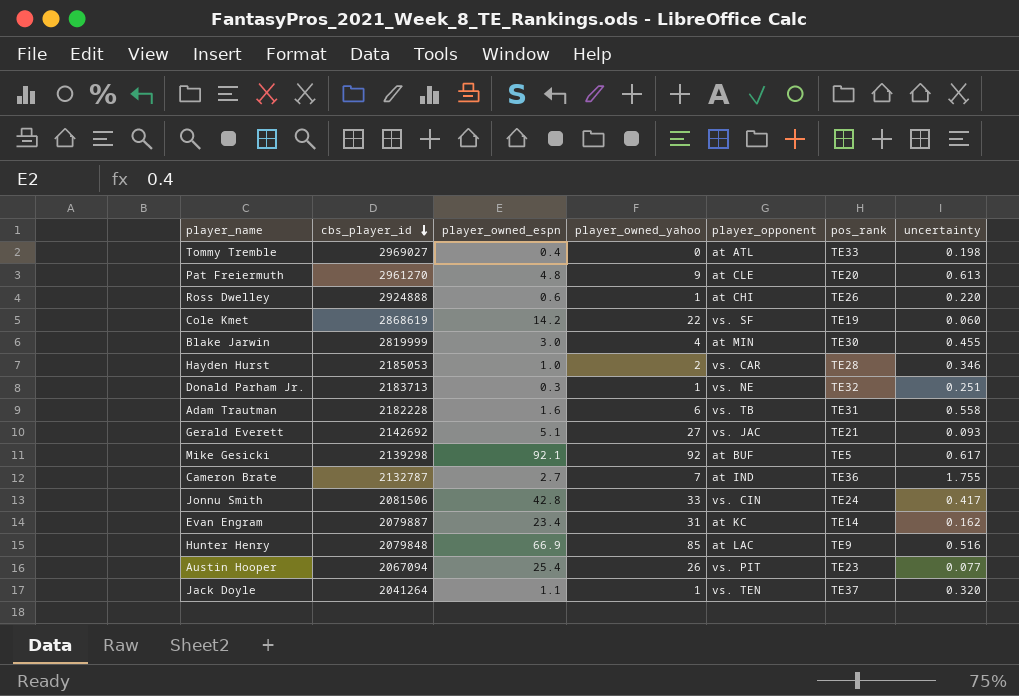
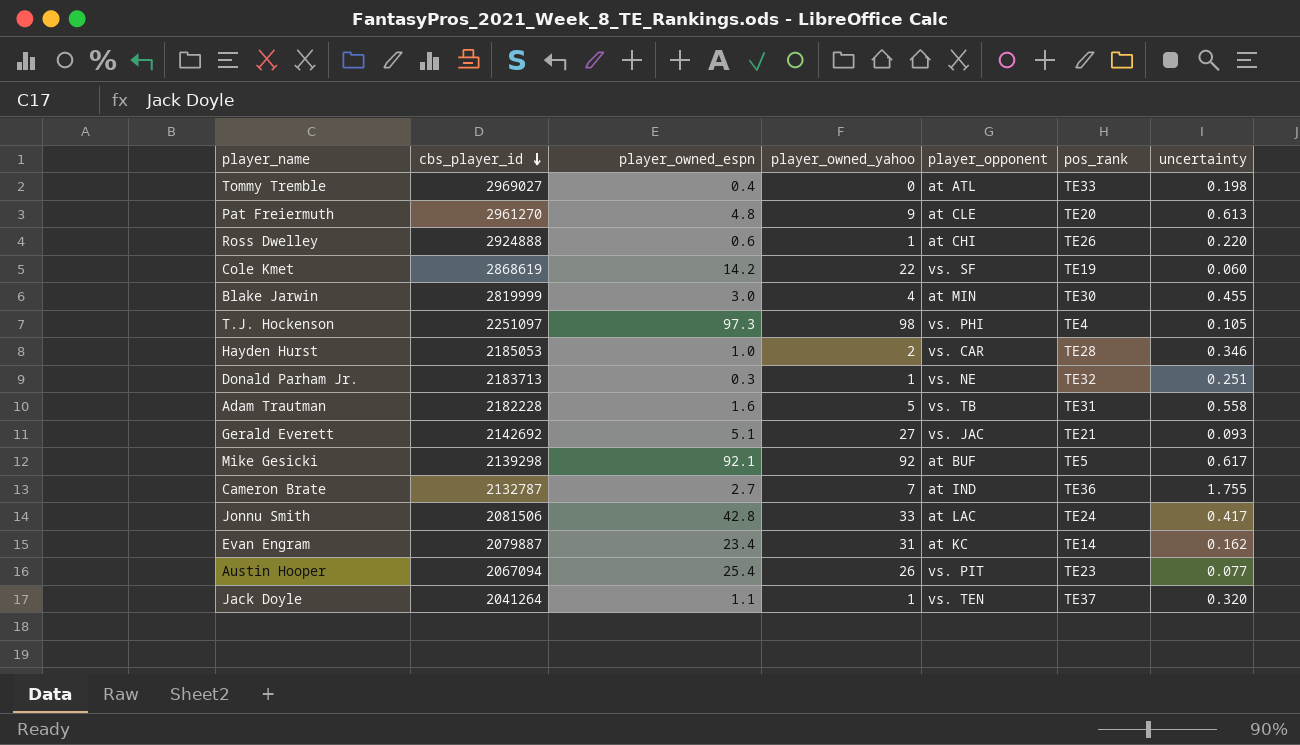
row Hunter Henry: 2079848 | 66.9 | 85 | at LAC | TE9 | 0.516 -> none
row T.J. Hockenson: none -> 2251097 | 97.3 | 98 | vs. PHI | TE4 | 0.105
Adam Trautman | player_owned_yahoo: 6 -> 5
Jonnu Smith | player_opponent: vs. CIN -> at LAC

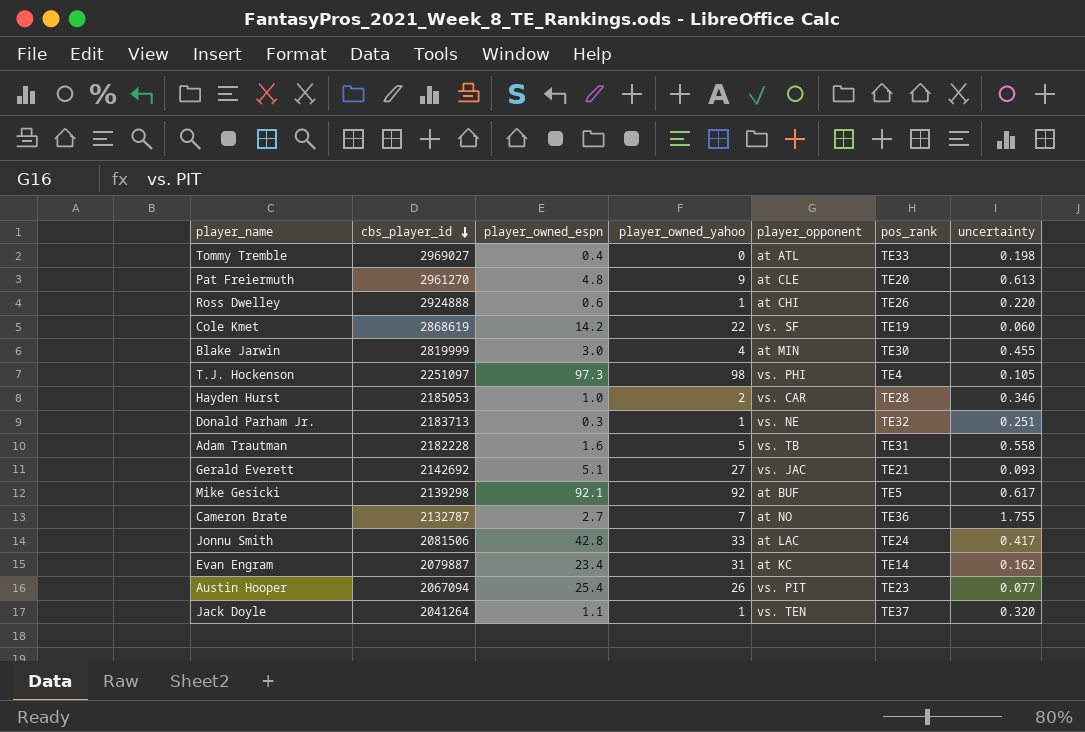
Cameron Brate | player_opponent: at IND -> at NO

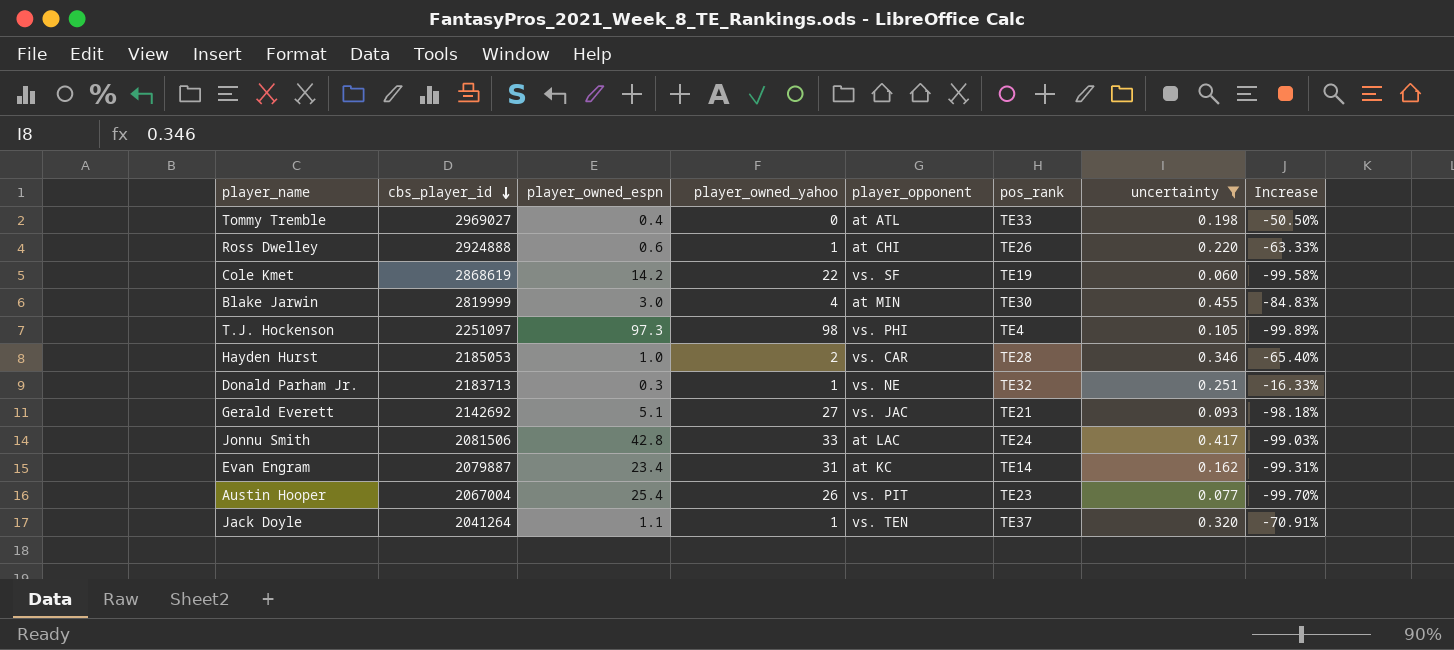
filter: none -> uncertainty <= 0.455
column Increase | formula: none -> ([uncertainty] - [player_owned_espn]) / [player_owned_espn]
Austin Hooper | cbs_player_id: 2067094 -> 2067004

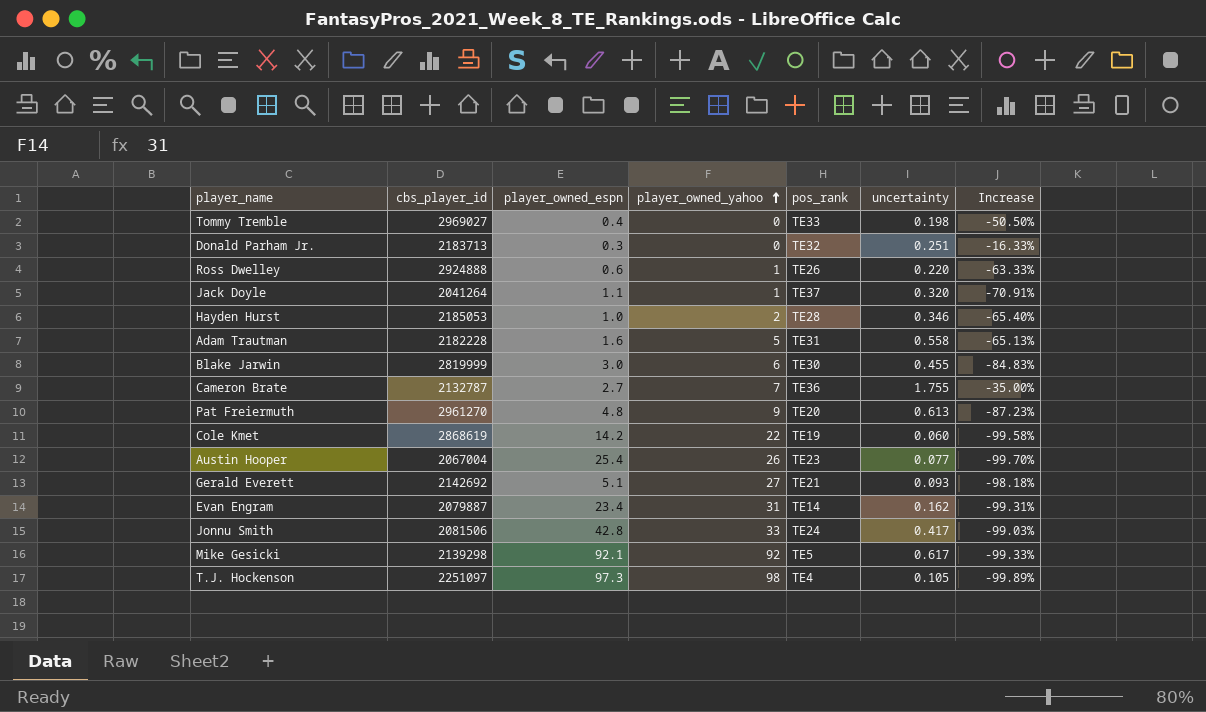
filter: uncertainty <= 0.455 -> none
row order: cbs_player_id descending -> player_owned_yahoo ascending
column player_opponent | position: 5 -> none
Donald Parham Jr. | player_owned_yahoo: 1 -> 0
Blake Jarwin | player_owned_yahoo: 4 -> 6

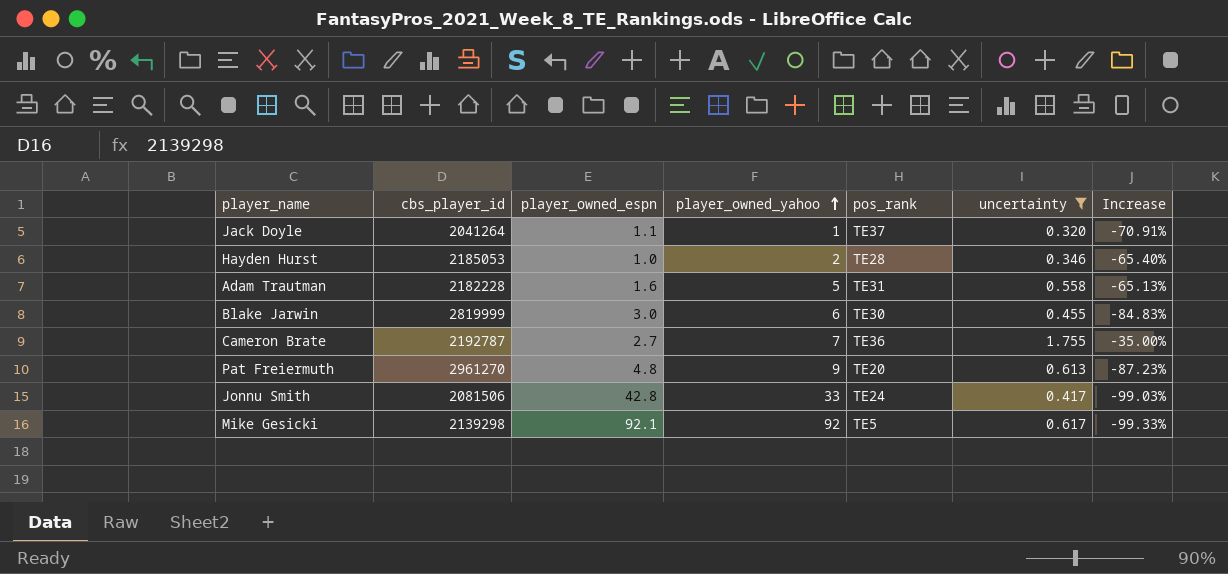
filter: none -> uncertainty >= 0.320
Cameron Brate | cbs_player_id: 2132787 -> 2192787

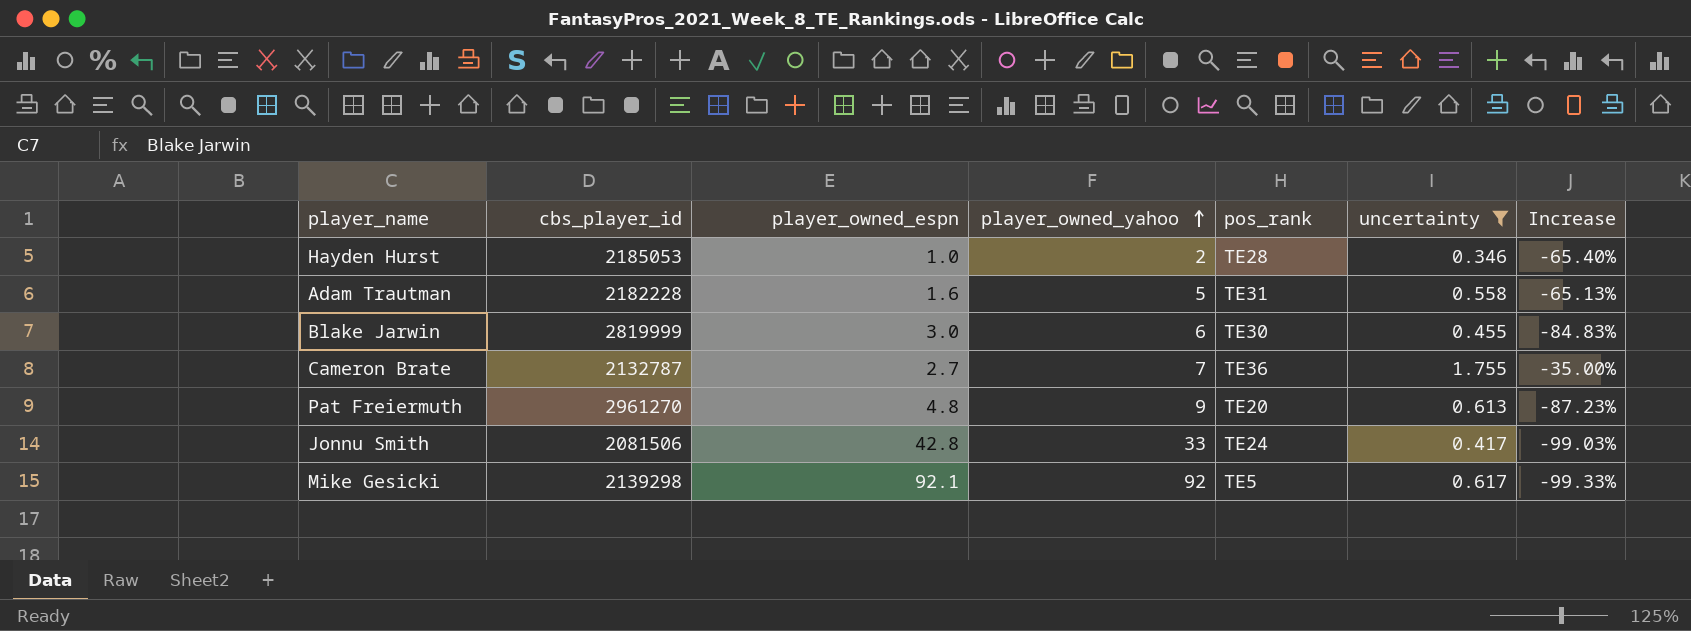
row Jack Doyle: 2041264 | 1.1 | 1 | TE37 | 0.320 | -70.91% -> none
Cameron Brate | cbs_player_id: 2192787 -> 2132787

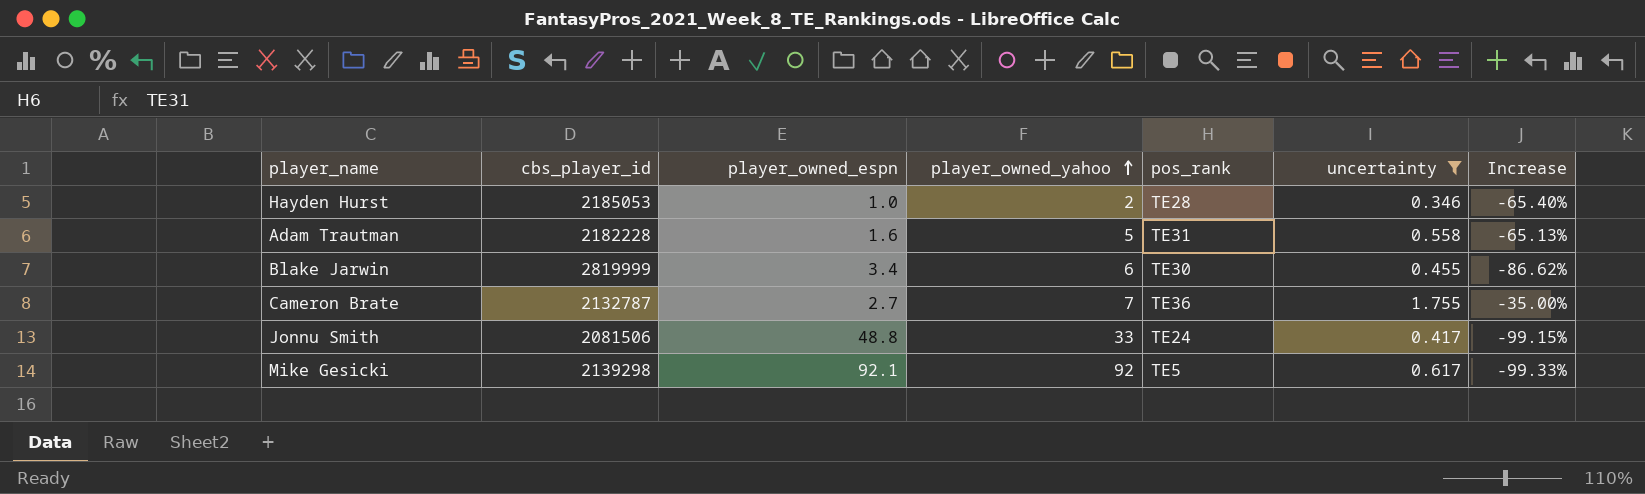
row Pat Freiermuth: 2961270 | 4.8 | 9 | TE20 | 0.613 | -87.23% -> none
Blake Jarwin | player_owned_espn: 3.0 -> 3.4
Blake Jarwin | Increase: -84.83% -> -86.62%
Jonnu Smith | player_owned_espn: 42.8 -> 48.8
Jonnu Smith | Increase: -99.03% -> -99.15%

